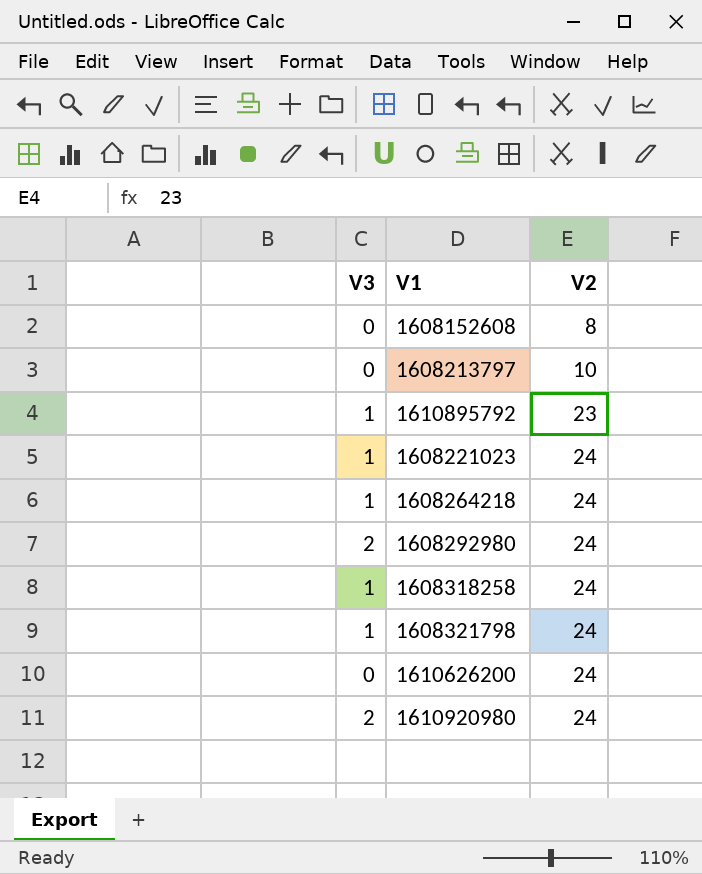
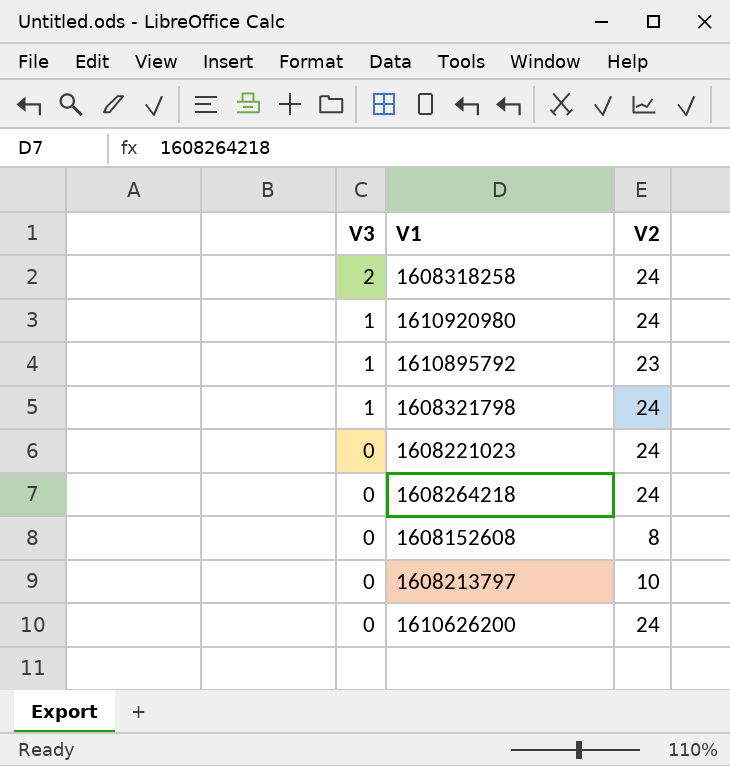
row order: V2 ascending -> V3 descending
row 1608292980: 2 | 24 -> none
1608318258 | V3: 1 -> 2
1610920980 | V3: 2 -> 1
1608221023 | V3: 1 -> 0
1608264218 | V3: 1 -> 0

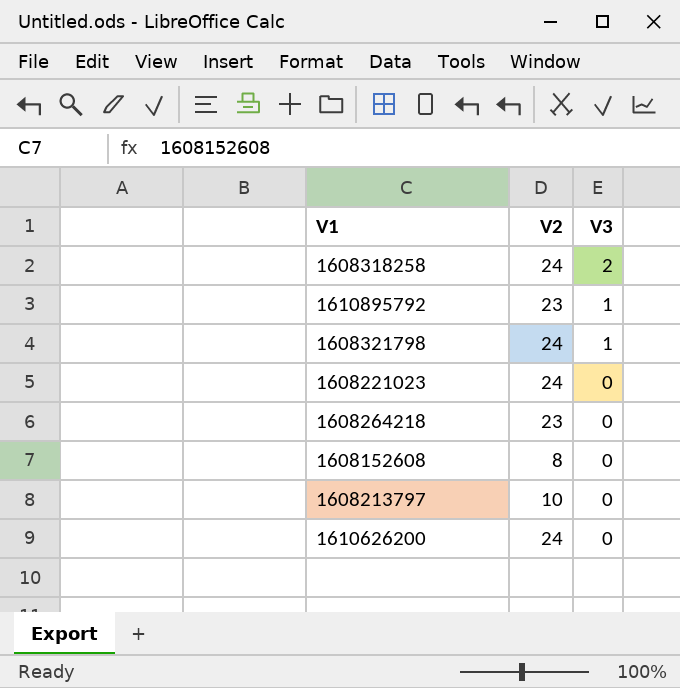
column V3 | position: 1 -> 3
row 1610920980: 1 | 24 -> none
1608264218 | V2: 24 -> 23

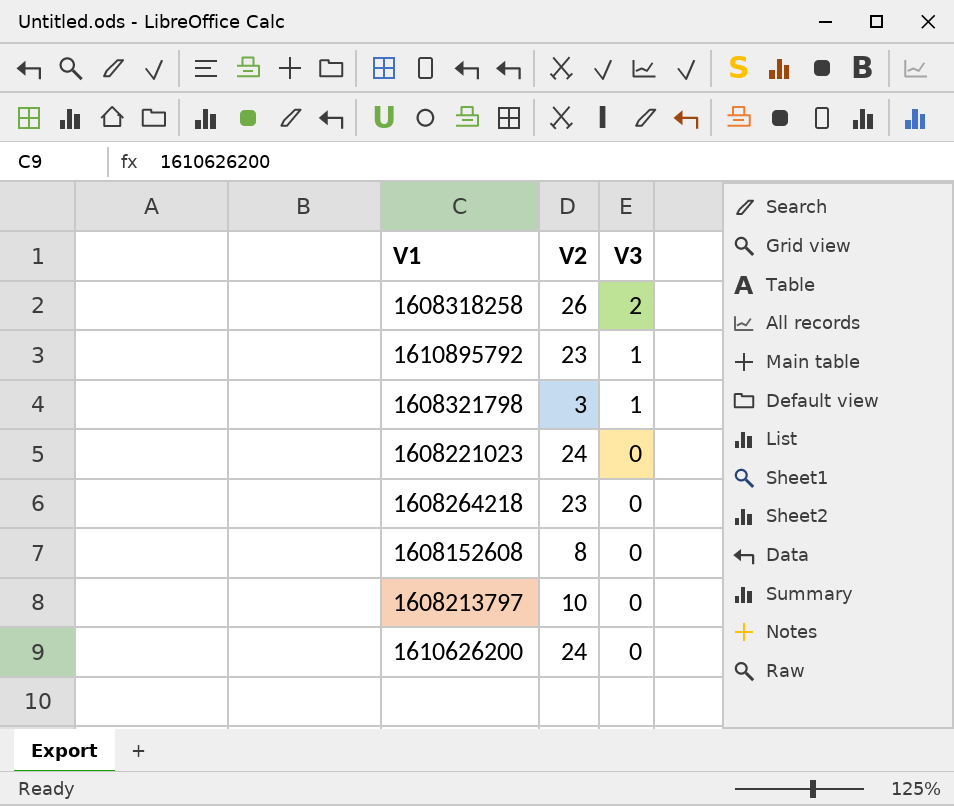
1608318258 | V2: 24 -> 26
1608321798 | V2: 24 -> 3

